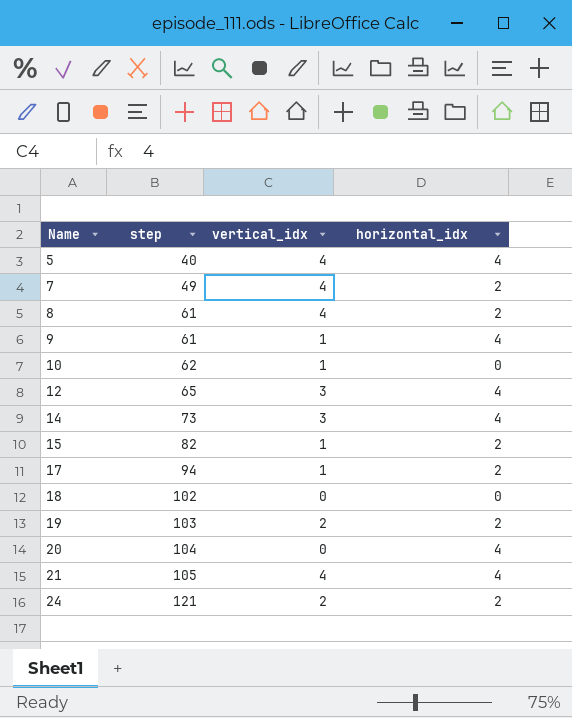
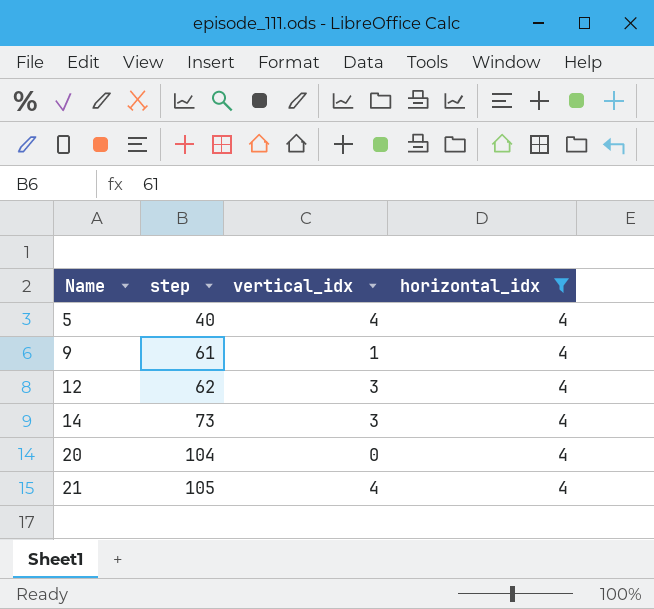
filter: none -> horizontal_idx = 4
12 | step: 65 -> 62

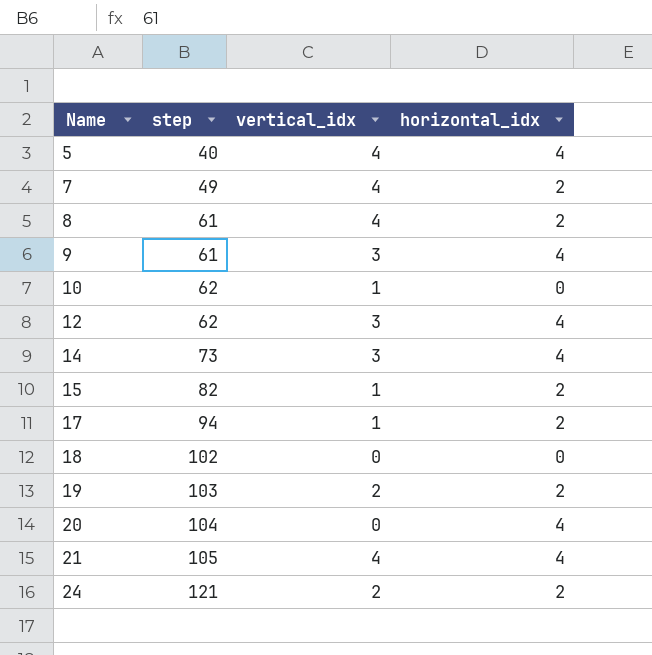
filter: horizontal_idx = 4 -> none
9 | vertical_idx: 1 -> 3

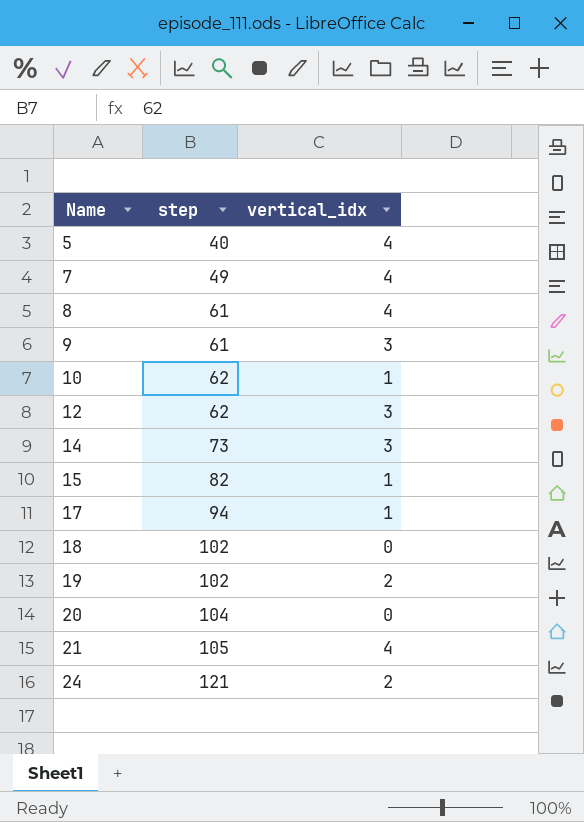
column horizontal_idx | position: 4 -> none
19 | step: 103 -> 102

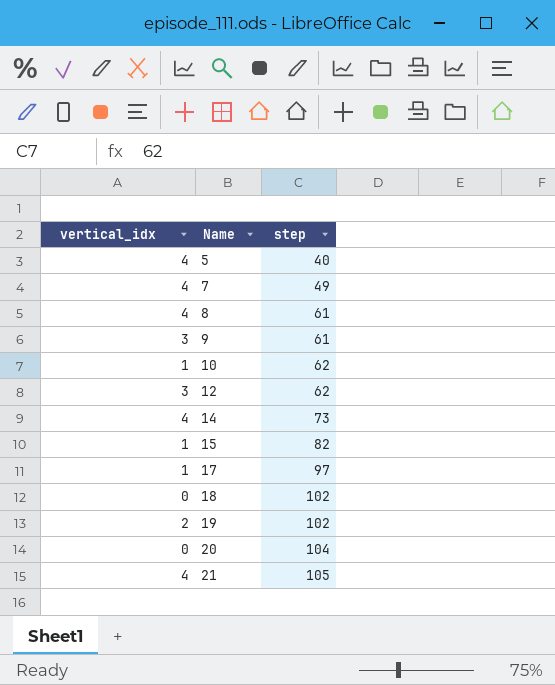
column vertical_idx | position: 3 -> 1
row 24: 121 | 2 -> none
14 | vertical_idx: 3 -> 4
17 | step: 94 -> 97

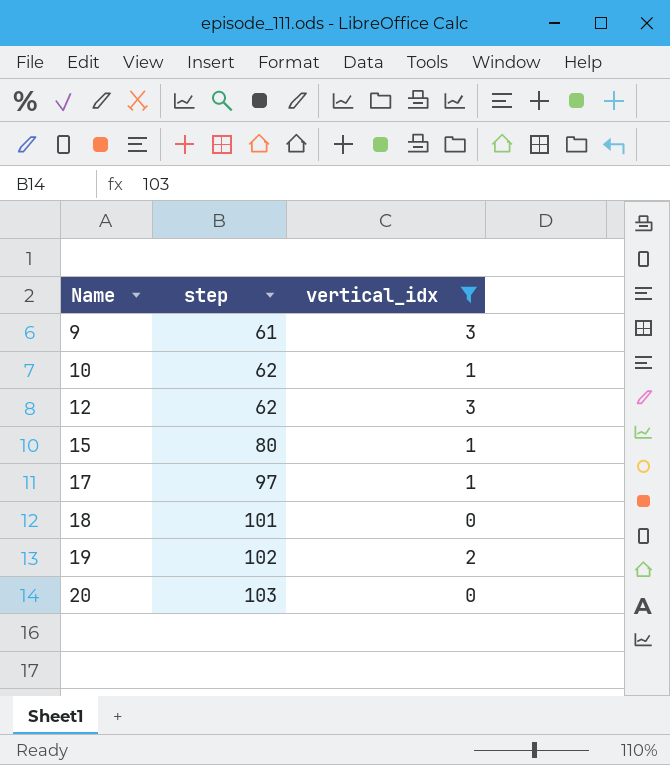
filter: none -> vertical_idx != 4
column vertical_idx | position: 1 -> 3
15 | step: 82 -> 80
18 | step: 102 -> 101
20 | step: 104 -> 103

